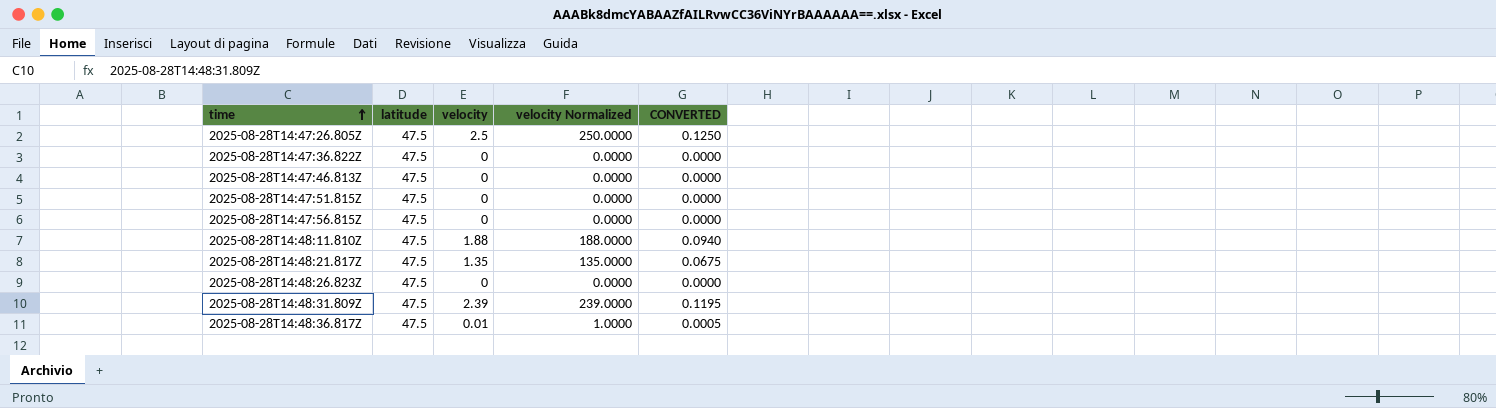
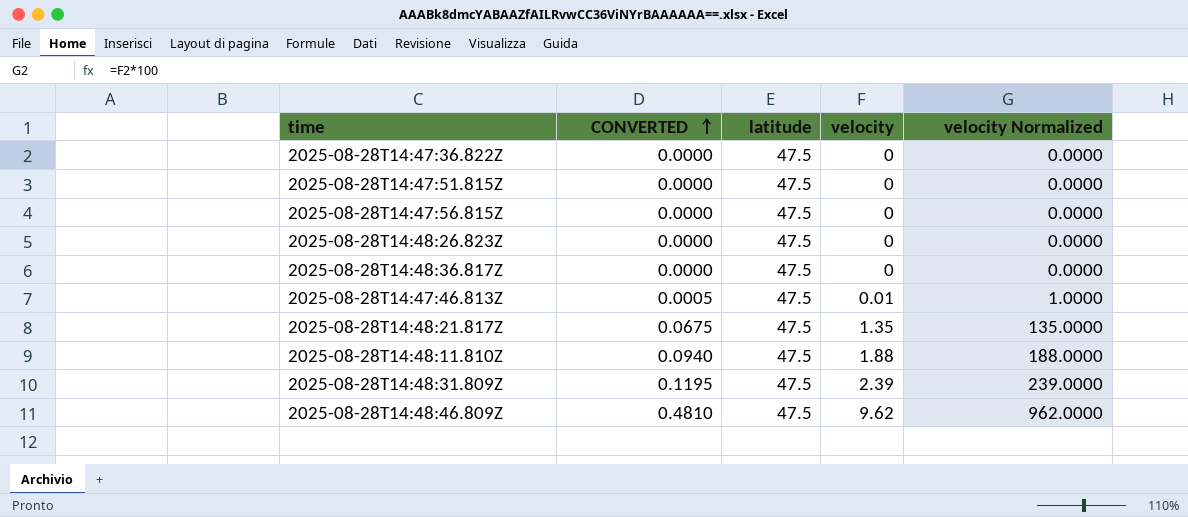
row order: time ascending -> CONVERTED ascending
column CONVERTED | position: 5 -> 2
row 2025-08-28T14:47:26.805Z: 47.5 | 2.5 | 250.0000 | 0.1250 -> none
2025-08-28T14:48:36.817Z | CONVERTED: 0.0005 -> 0.0000
2025-08-28T14:48:36.817Z | velocity: 0.01 -> 0
2025-08-28T14:48:36.817Z | velocity Normalized: 1.0000 -> 0.0000
2025-08-28T14:47:46.813Z | CONVERTED: 0.0000 -> 0.0005
2025-08-28T14:47:46.813Z | velocity: 0 -> 0.01
2025-08-28T14:47:46.813Z | velocity Normalized: 0.0000 -> 1.0000
row 2025-08-28T14:48:46.809Z: none -> 0.4810 | 47.5 | 9.62 | 962.0000

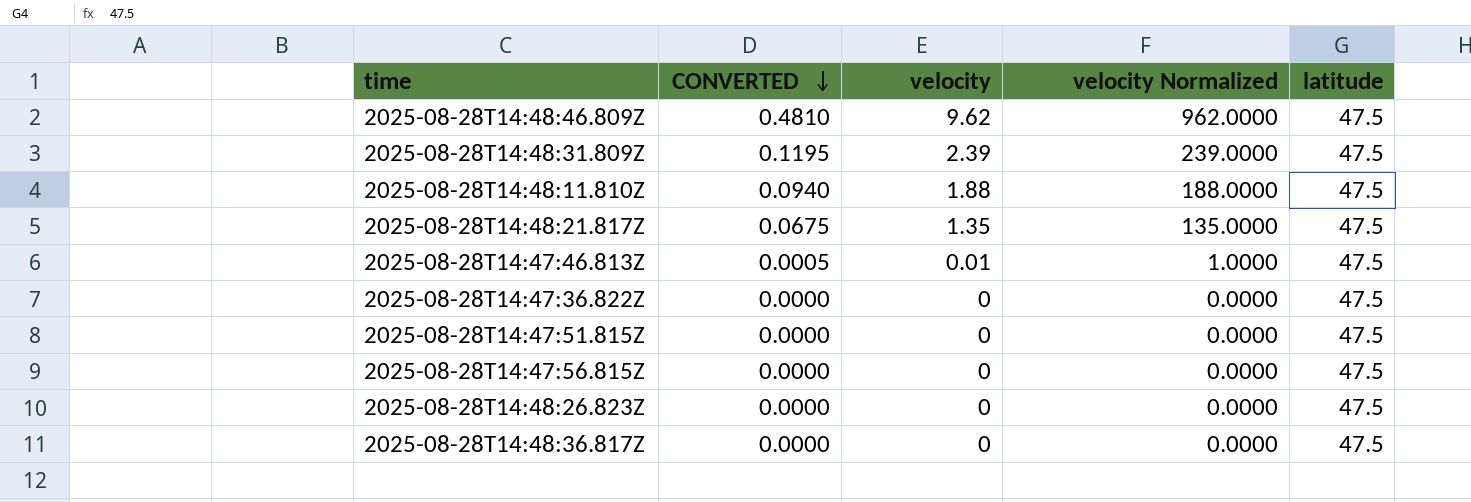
row order: CONVERTED ascending -> CONVERTED descending
column latitude | position: 3 -> 5

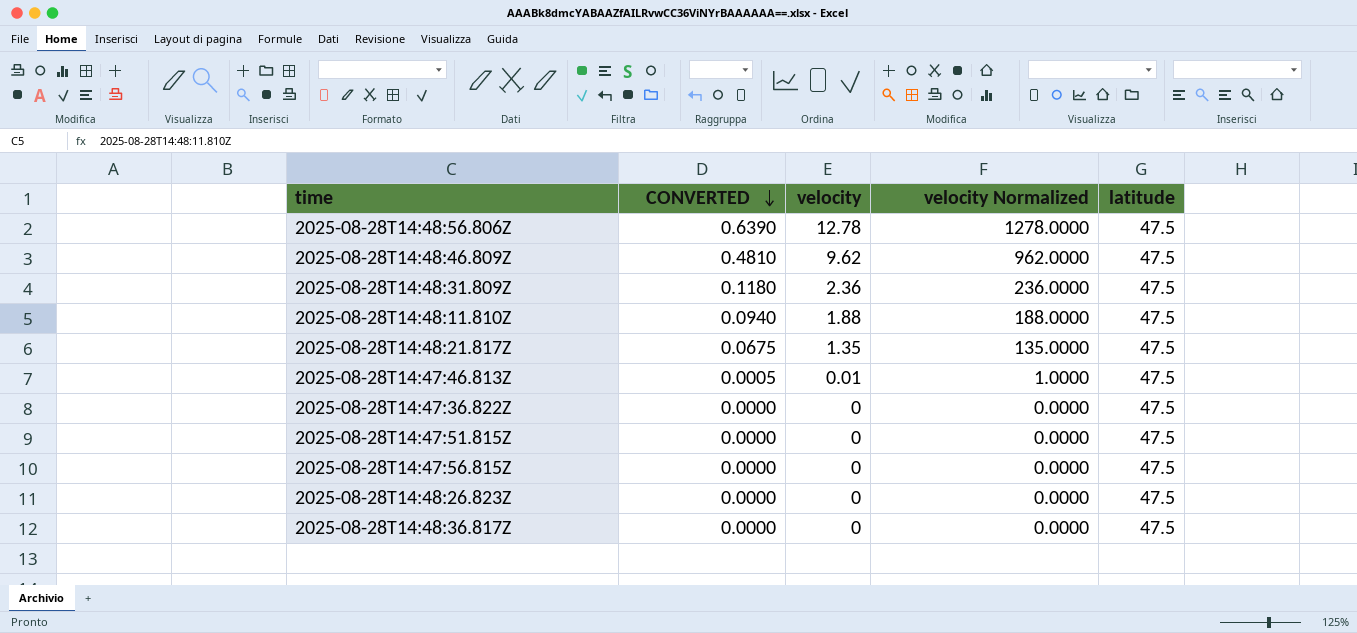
row 2025-08-28T14:48:56.806Z: none -> 0.6390 | 12.78 | 1278.0000 | 47.5
2025-08-28T14:48:31.809Z | CONVERTED: 0.1195 -> 0.1180
2025-08-28T14:48:31.809Z | velocity: 2.39 -> 2.36
2025-08-28T14:48:31.809Z | velocity Normalized: 239.0000 -> 236.0000

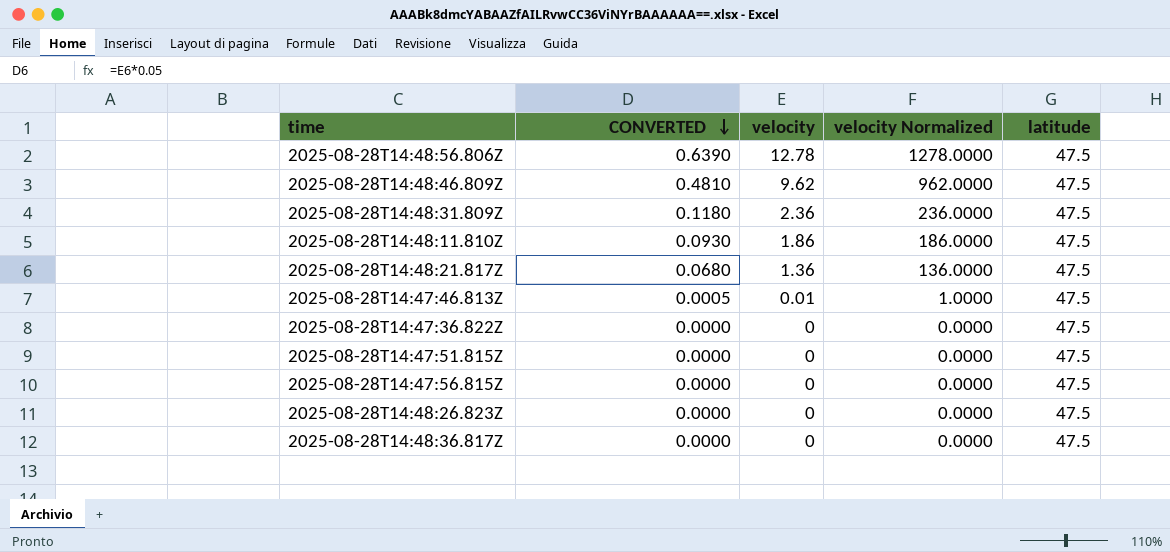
2025-08-28T14:48:11.810Z | CONVERTED: 0.0940 -> 0.0930
2025-08-28T14:48:11.810Z | velocity: 1.88 -> 1.86
2025-08-28T14:48:11.810Z | velocity Normalized: 188.0000 -> 186.0000
2025-08-28T14:48:21.817Z | CONVERTED: 0.0675 -> 0.0680
2025-08-28T14:48:21.817Z | velocity: 1.35 -> 1.36
2025-08-28T14:48:21.817Z | velocity Normalized: 135.0000 -> 136.0000

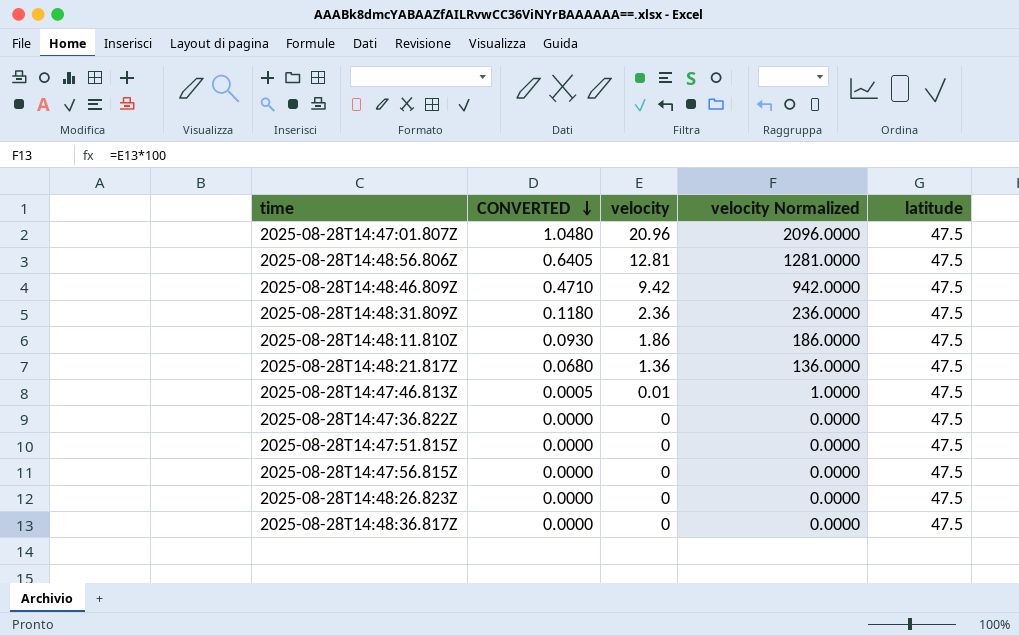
row 2025-08-28T14:47:01.807Z: none -> 1.0480 | 20.96 | 2096.0000 | 47.5
2025-08-28T14:48:56.806Z | CONVERTED: 0.6390 -> 0.6405
2025-08-28T14:48:56.806Z | velocity: 12.78 -> 12.81
2025-08-28T14:48:56.806Z | velocity Normalized: 1278.0000 -> 1281.0000
2025-08-28T14:48:46.809Z | CONVERTED: 0.4810 -> 0.4710
2025-08-28T14:48:46.809Z | velocity: 9.62 -> 9.42
2025-08-28T14:48:46.809Z | velocity Normalized: 962.0000 -> 942.0000

